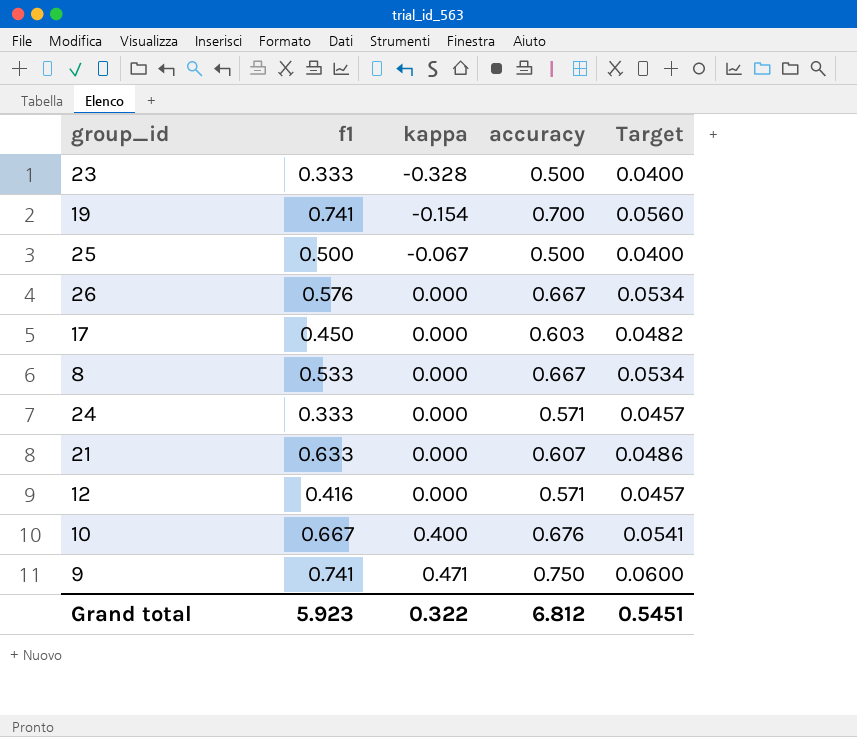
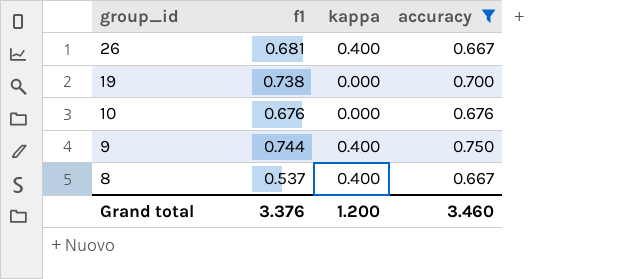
filter: none -> accuracy >= 0.667
row order: kappa ascending -> group_id descending
column Target | formula: [accuracy] * 0.08 -> none
26 | f1: 0.576 -> 0.681
26 | kappa: 0.000 -> 0.400
19 | f1: 0.741 -> 0.738
19 | kappa: -0.154 -> 0.000
10 | f1: 0.667 -> 0.676
10 | kappa: 0.400 -> 0.000
9 | f1: 0.741 -> 0.744
9 | kappa: 0.471 -> 0.400
8 | f1: 0.533 -> 0.537
8 | kappa: 0.000 -> 0.400
Grand total | f1: 5.923 -> 3.376
Grand total | kappa: 0.322 -> 1.200
Grand total | accuracy: 6.812 -> 3.460

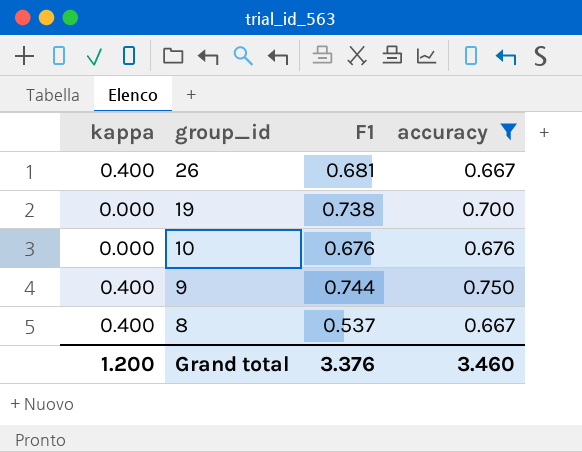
column kappa | position: 3 -> 1
column name: f1 -> F1

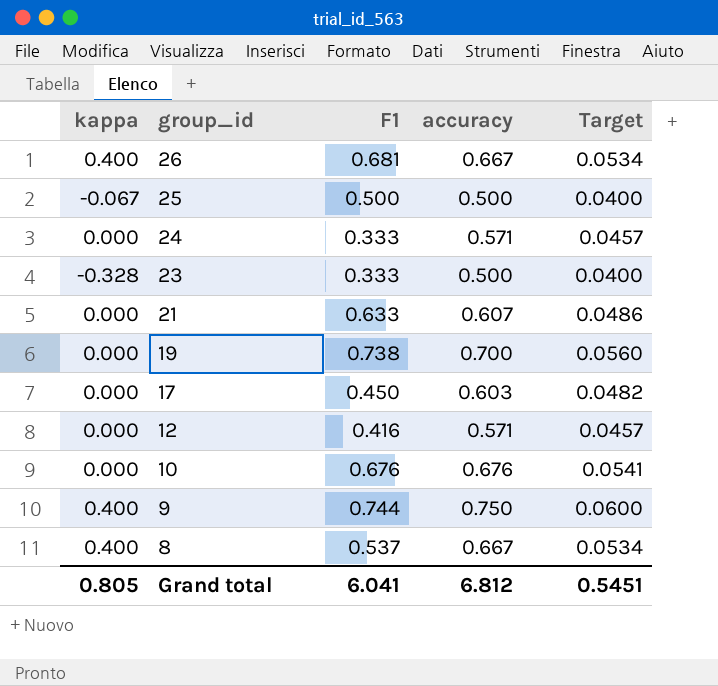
filter: accuracy >= 0.667 -> none
column Target | formula: none -> [accuracy] * 0.08
Grand total | kappa: 1.200 -> 0.805
Grand total | F1: 3.376 -> 6.041
Grand total | accuracy: 3.460 -> 6.812

